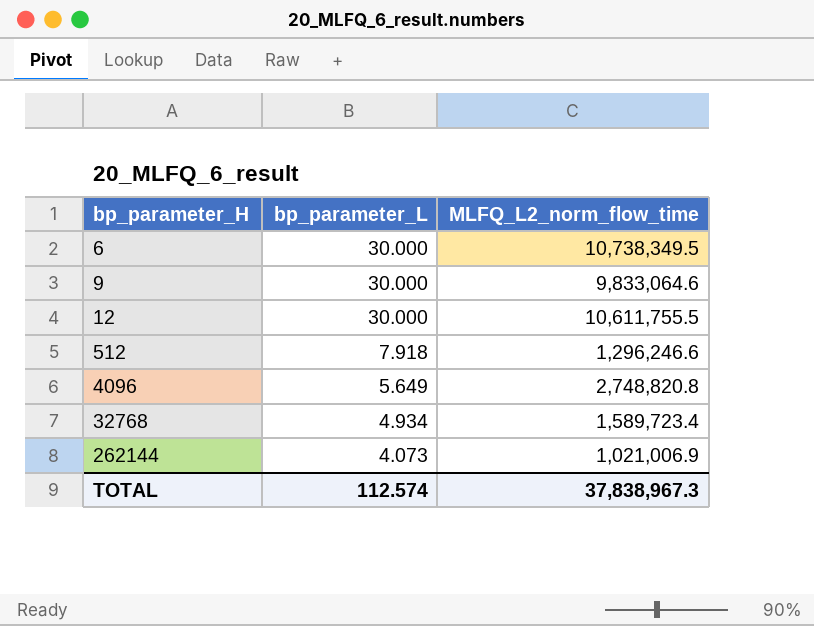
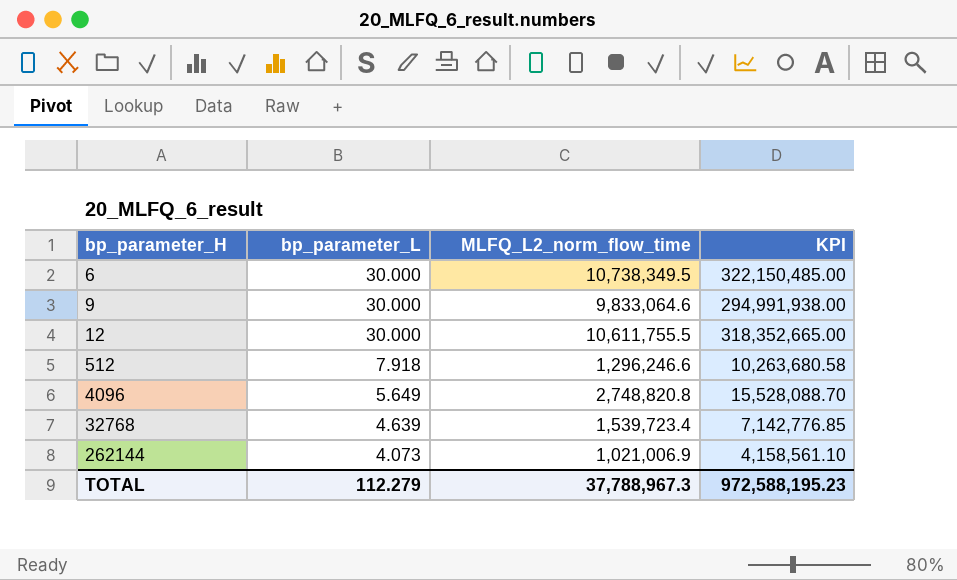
column KPI | formula: none -> [bp_parameter_L] * [MLFQ_L2_norm_flow_time]
32768 | bp_parameter_L: 4.934 -> 4.639
32768 | MLFQ_L2_norm_flow_time: 1,589,723.4 -> 1,539,723.4
TOTAL | bp_parameter_L: 112.574 -> 112.279
TOTAL | MLFQ_L2_norm_flow_time: 37,838,967.3 -> 37,788,967.3

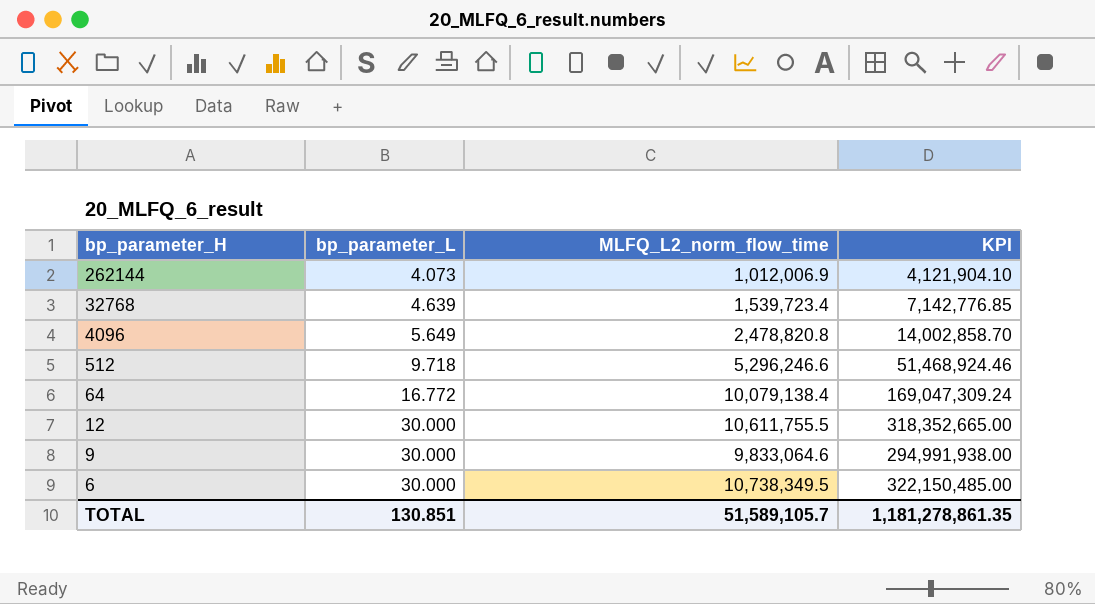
row order: bp_parameter_H ascending -> bp_parameter_H descending
262144 | MLFQ_L2_norm_flow_time: 1,021,006.9 -> 1,012,006.9
262144 | KPI: 4,158,561.10 -> 4,121,904.10
4096 | MLFQ_L2_norm_flow_time: 2,748,820.8 -> 2,478,820.8
4096 | KPI: 15,528,088.70 -> 14,002,858.70
512 | bp_parameter_L: 7.918 -> 9.718
512 | MLFQ_L2_norm_flow_time: 1,296,246.6 -> 5,296,246.6
512 | KPI: 10,263,680.58 -> 51,468,924.46
row 64: none -> 16.772 | 10,079,138.4 | 169,047,309.24
TOTAL | bp_parameter_L: 112.279 -> 130.851
TOTAL | MLFQ_L2_norm_flow_time: 37,788,967.3 -> 51,589,105.7
TOTAL | KPI: 972,588,195.23 -> 1,181,278,861.35

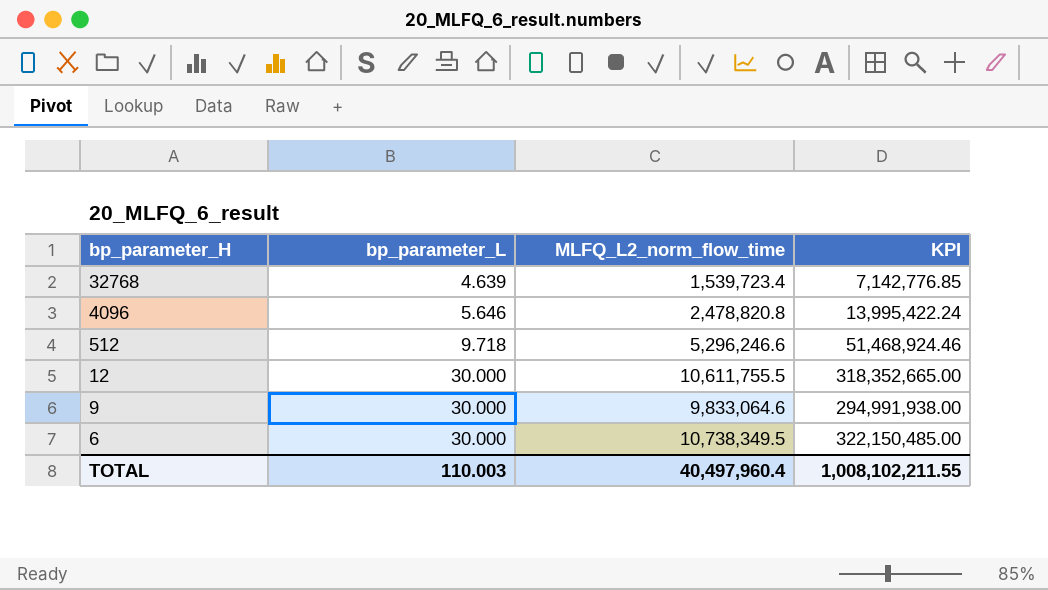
row 262144: 4.073 | 1,012,006.9 | 4,121,904.10 -> none
row 64: 16.772 | 10,079,138.4 | 169,047,309.24 -> none
4096 | bp_parameter_L: 5.649 -> 5.646
4096 | KPI: 14,002,858.70 -> 13,995,422.24
TOTAL | bp_parameter_L: 130.851 -> 110.003
TOTAL | MLFQ_L2_norm_flow_time: 51,589,105.7 -> 40,497,960.4
TOTAL | KPI: 1,181,278,861.35 -> 1,008,102,211.55

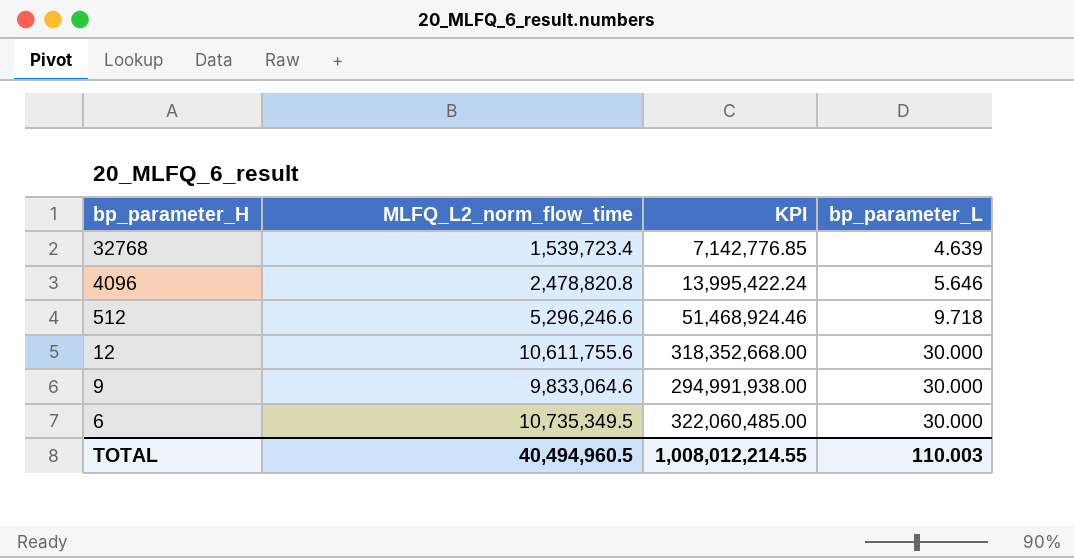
column bp_parameter_L | position: 2 -> 4
12 | MLFQ_L2_norm_flow_time: 10,611,755.5 -> 10,611,755.6
12 | KPI: 318,352,665.00 -> 318,352,668.00
6 | MLFQ_L2_norm_flow_time: 10,738,349.5 -> 10,735,349.5
6 | KPI: 322,150,485.00 -> 322,060,485.00
TOTAL | MLFQ_L2_norm_flow_time: 40,497,960.4 -> 40,494,960.5
TOTAL | KPI: 1,008,102,211.55 -> 1,008,012,214.55

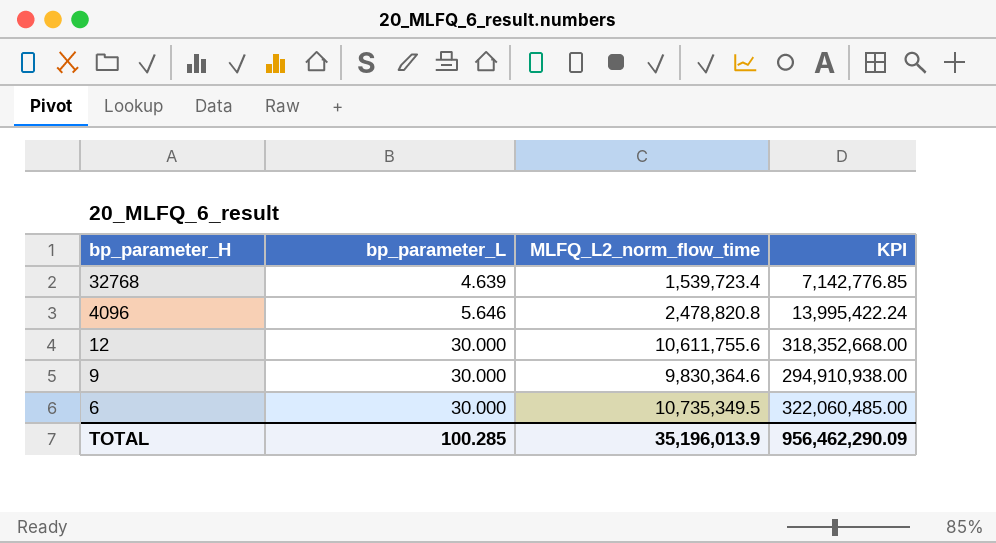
column bp_parameter_L | position: 4 -> 2
row 512: 5,296,246.6 | 51,468,924.46 | 9.718 -> none
9 | MLFQ_L2_norm_flow_time: 9,833,064.6 -> 9,830,364.6
9 | KPI: 294,991,938.00 -> 294,910,938.00
TOTAL | bp_parameter_L: 110.003 -> 100.285
TOTAL | MLFQ_L2_norm_flow_time: 40,494,960.5 -> 35,196,013.9
TOTAL | KPI: 1,008,012,214.55 -> 956,462,290.09

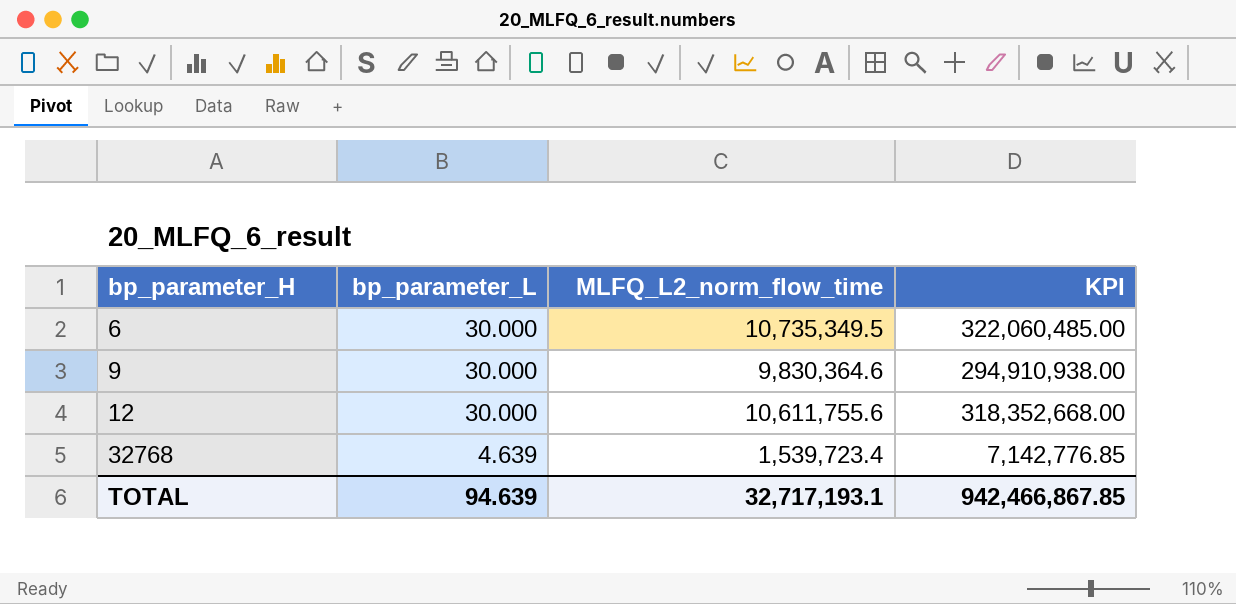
row order: bp_parameter_H descending -> bp_parameter_H ascending
row 4096: 5.646 | 2,478,820.8 | 13,995,422.24 -> none
TOTAL | bp_parameter_L: 100.285 -> 94.639
TOTAL | MLFQ_L2_norm_flow_time: 35,196,013.9 -> 32,717,193.1
TOTAL | KPI: 956,462,290.09 -> 942,466,867.85

